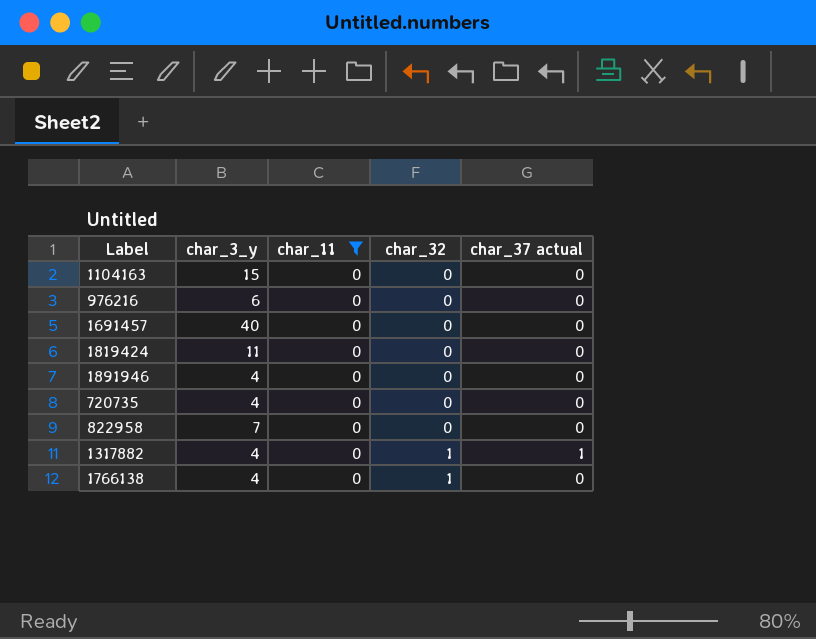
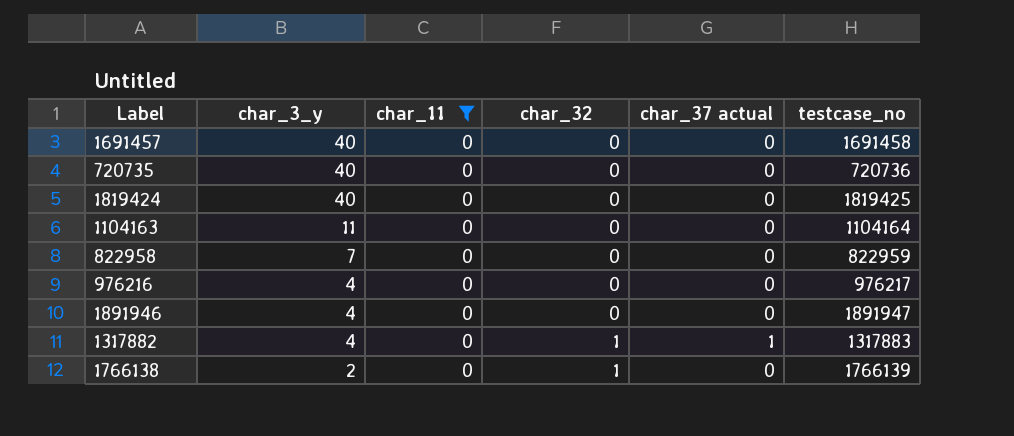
row order: char_32 ascending -> char_3_y descending
column testcase_no | position: none -> 6
720735 | char_3_y: 4 -> 40
1819424 | char_3_y: 11 -> 40
1104163 | char_3_y: 15 -> 11
976216 | char_3_y: 6 -> 4
1766138 | char_3_y: 4 -> 2

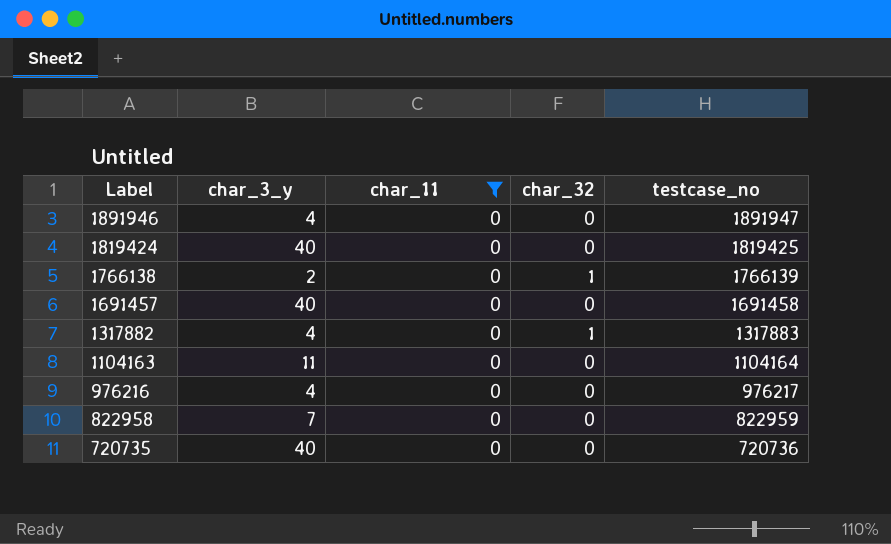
row order: char_3_y descending -> Label descending
column char_37 actual | position: 5 -> none

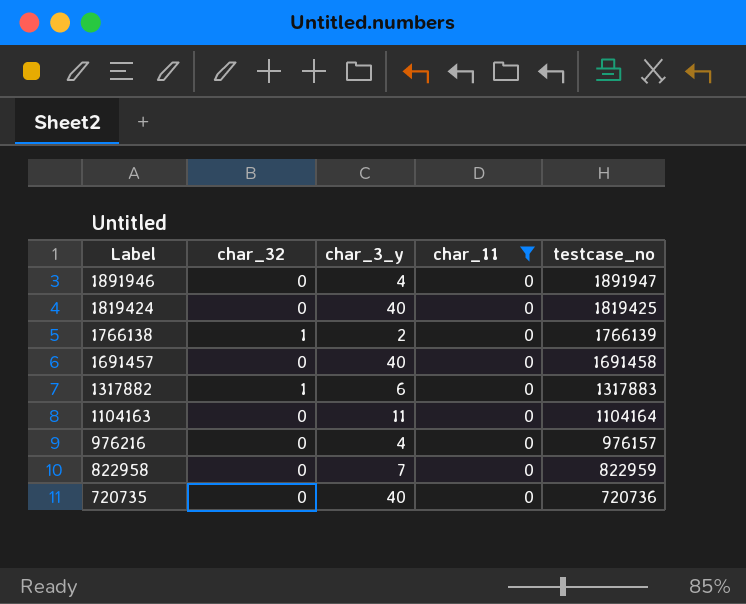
column char_32 | position: 4 -> 2
1317882 | char_3_y: 4 -> 6
976216 | testcase_no: 976217 -> 976157

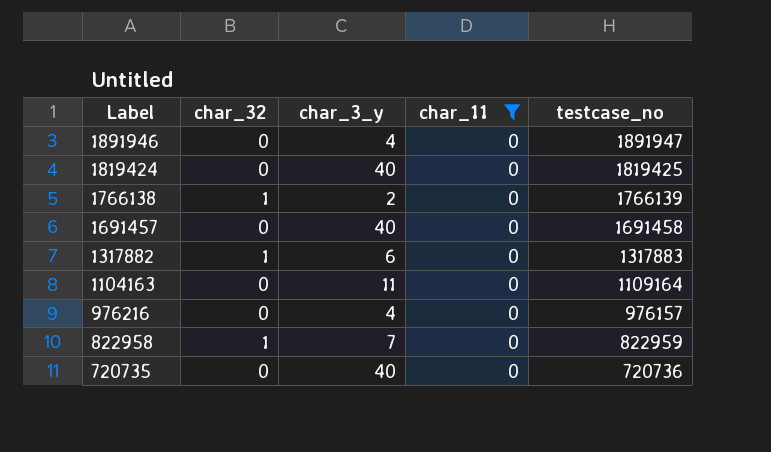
1104163 | testcase_no: 1104164 -> 1109164
822958 | char_32: 0 -> 1

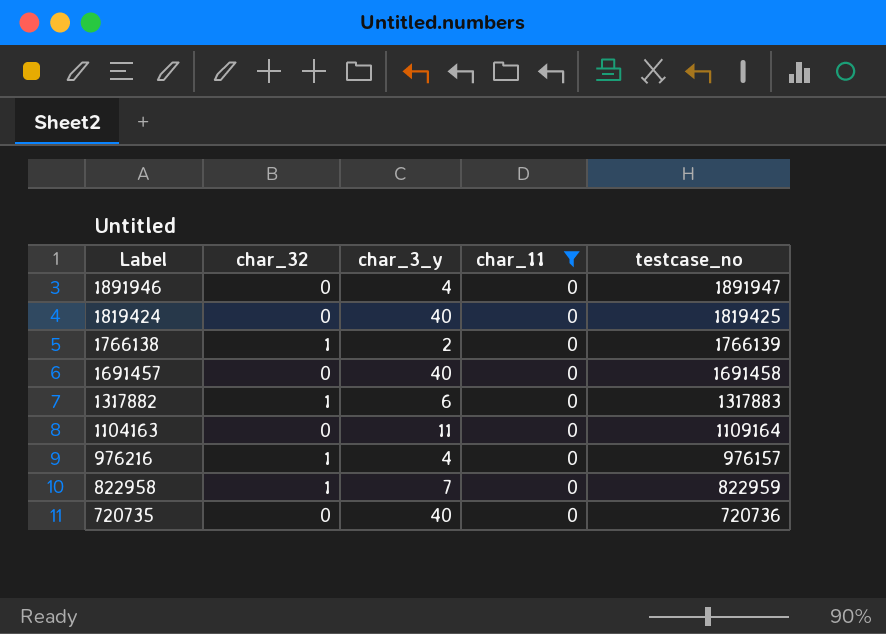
976216 | char_32: 0 -> 1

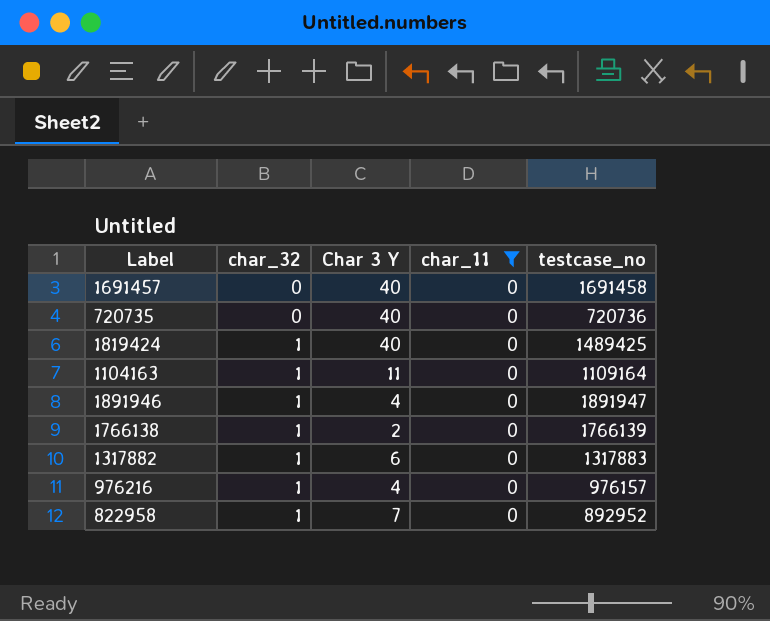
row order: Label descending -> char_32 ascending
column name: char_3_y -> Char 3 Y
1819424 | char_32: 0 -> 1
1819424 | testcase_no: 1819425 -> 1489425
1104163 | char_32: 0 -> 1
1891946 | char_32: 0 -> 1
822958 | testcase_no: 822959 -> 892952

